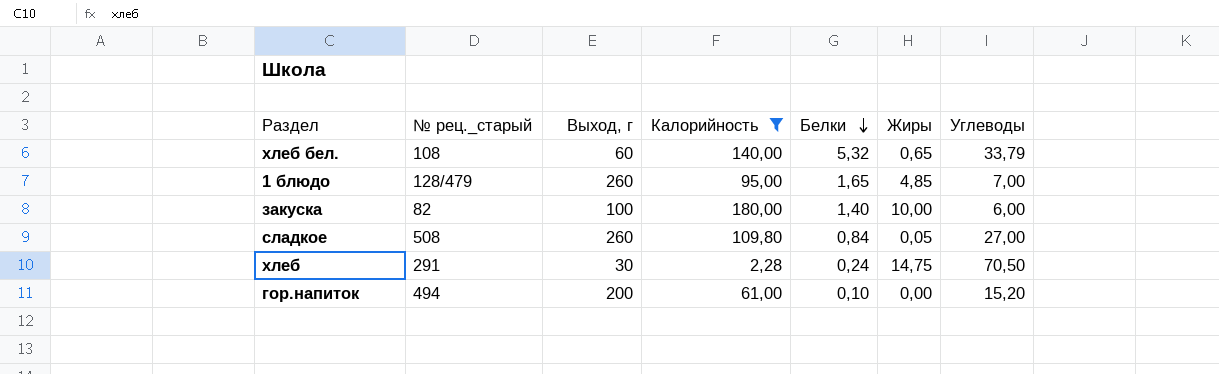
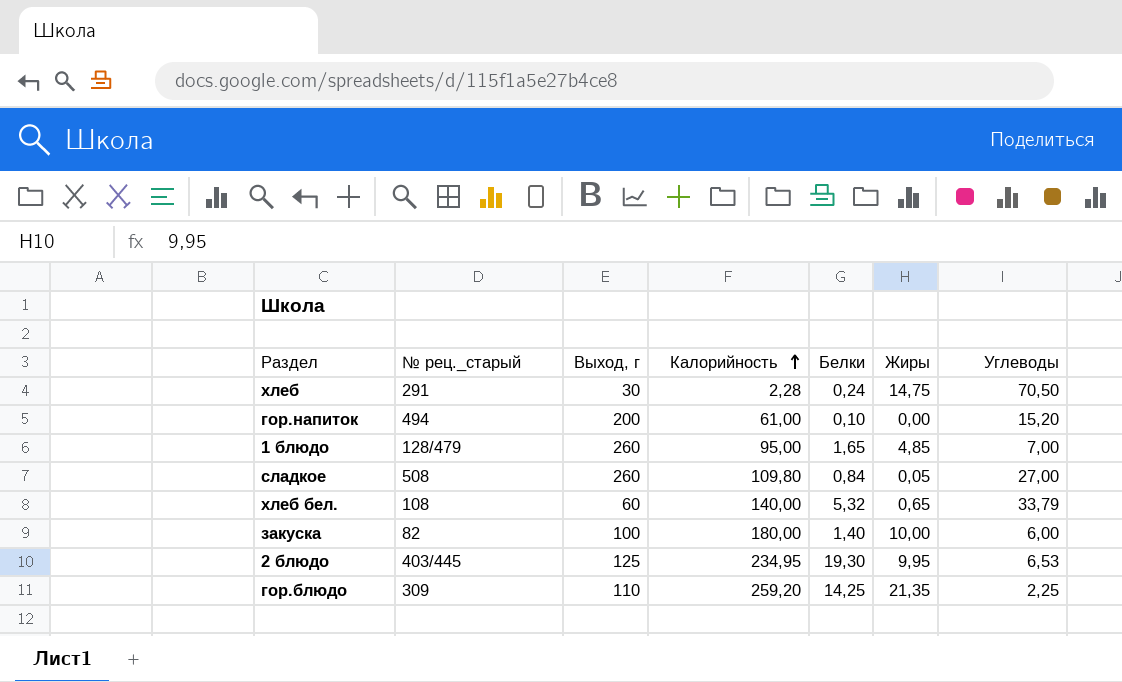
filter: Калорийность <= 180,00 -> none
row order: Белки descending -> Калорийность ascending

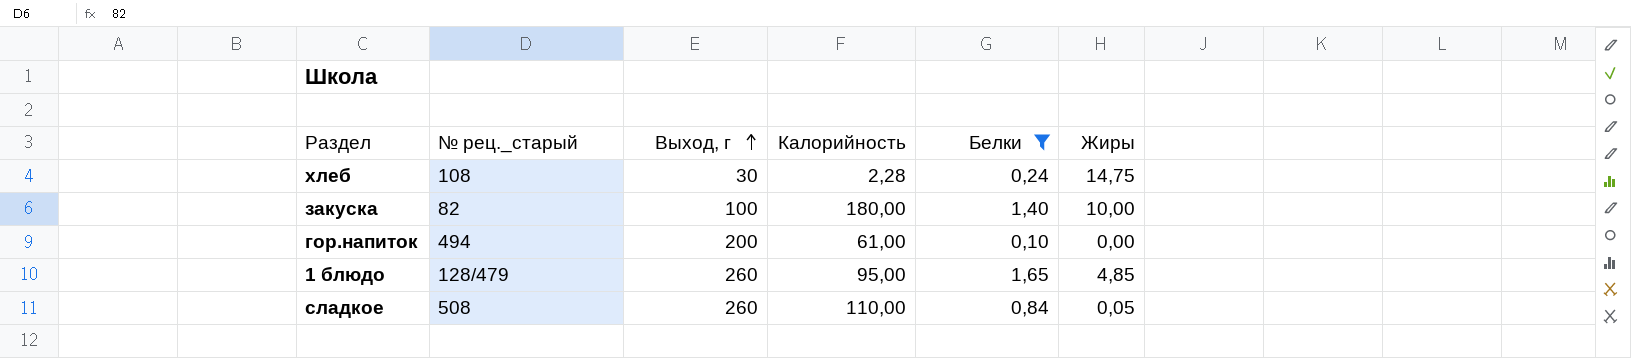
filter: none -> Белки <= 1,65
row order: Калорийность ascending -> Выход, г ascending
column Углеводы | position: 7 -> none
хлеб | № рец._старый: 291 -> 108
сладкое | Калорийность: 109,80 -> 110,00

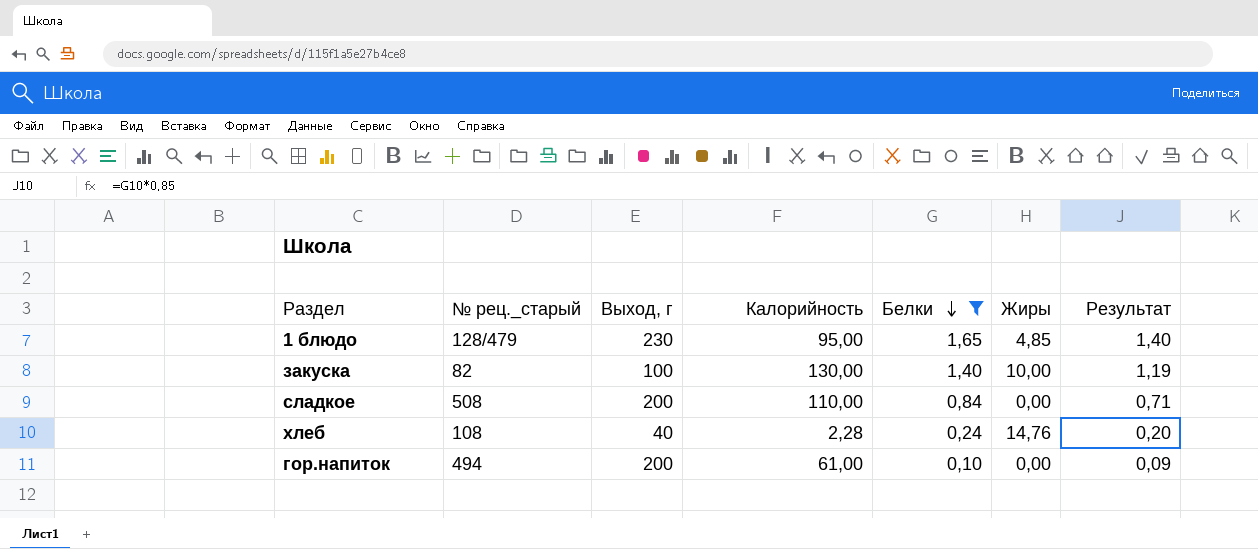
row order: Выход, г ascending -> Белки descending
column Результат | formula: none -> [Белки] * 0,85
1 блюдо | Выход, г: 260 -> 230
закуска | Калорийность: 180,00 -> 130,00
сладкое | Выход, г: 260 -> 200
сладкое | Жиры: 0,05 -> 0,00
хлеб | Выход, г: 30 -> 40
хлеб | Жиры: 14,75 -> 14,76

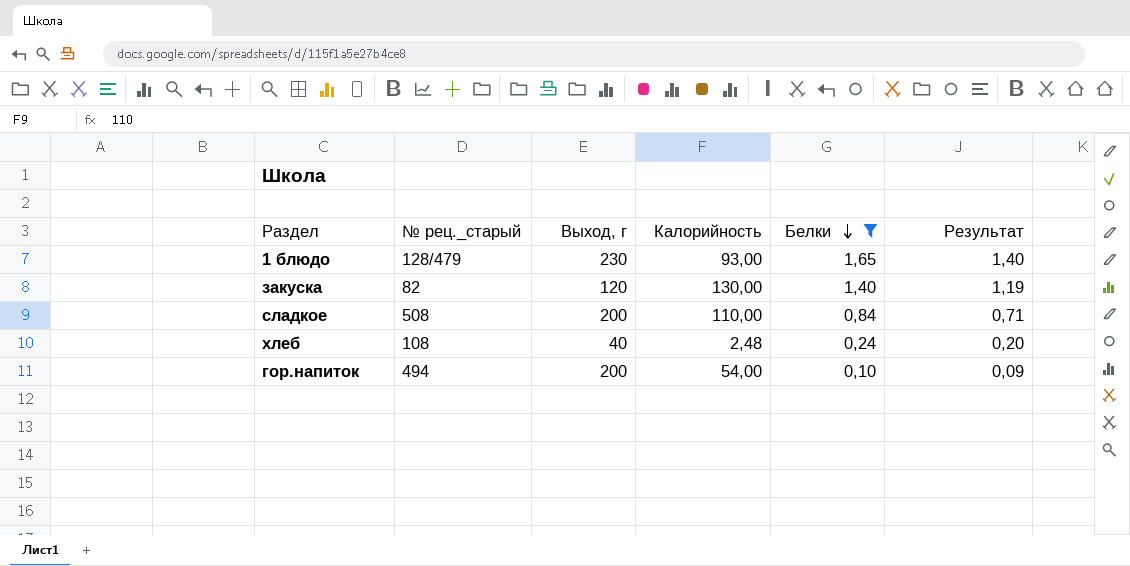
column Жиры | position: 6 -> none
1 блюдо | Калорийность: 95,00 -> 93,00
закуска | Выход, г: 100 -> 120
хлеб | Калорийность: 2,28 -> 2,48
гор.напиток | Калорийность: 61,00 -> 54,00

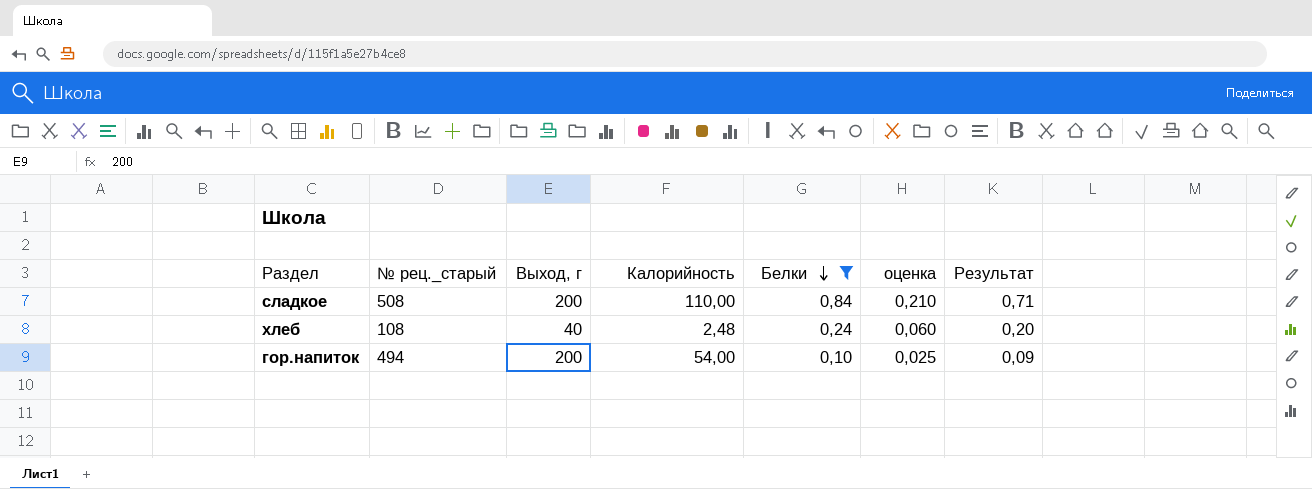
column оценка | formula: none -> [Белки] * 0,25
row 1 блюдо: 128/479 | 230 | 93,00 | 1,65 | 1,40 -> none
row закуска: 82 | 120 | 130,00 | 1,40 | 1,19 -> none

